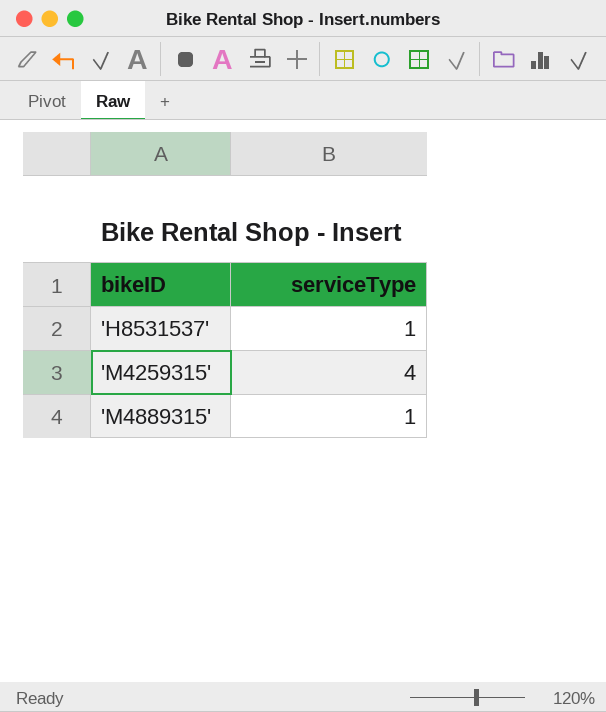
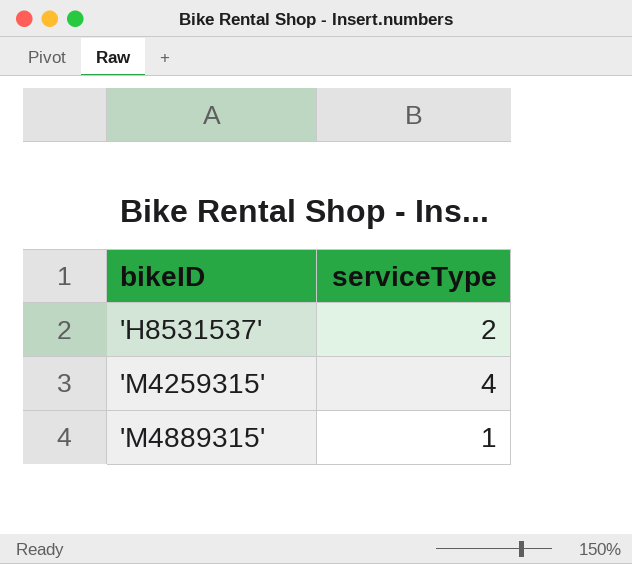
'H8531537' | serviceType: 1 -> 2

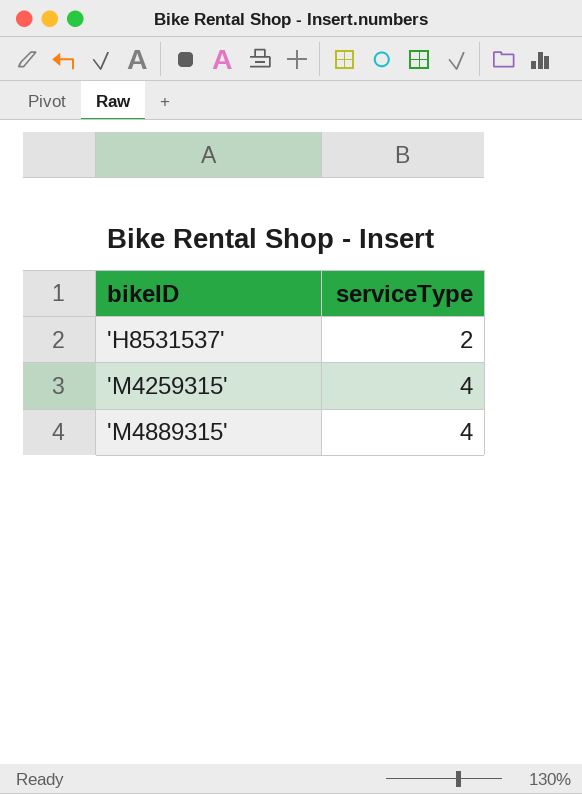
'M4889315' | serviceType: 1 -> 4

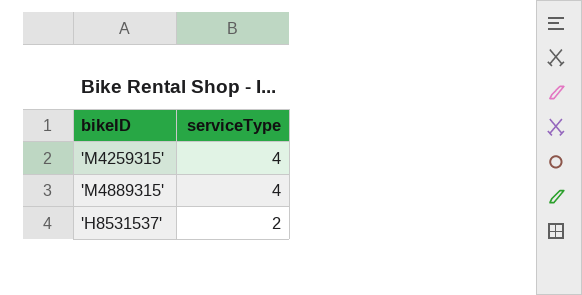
row order: bikeID ascending -> serviceType descending

